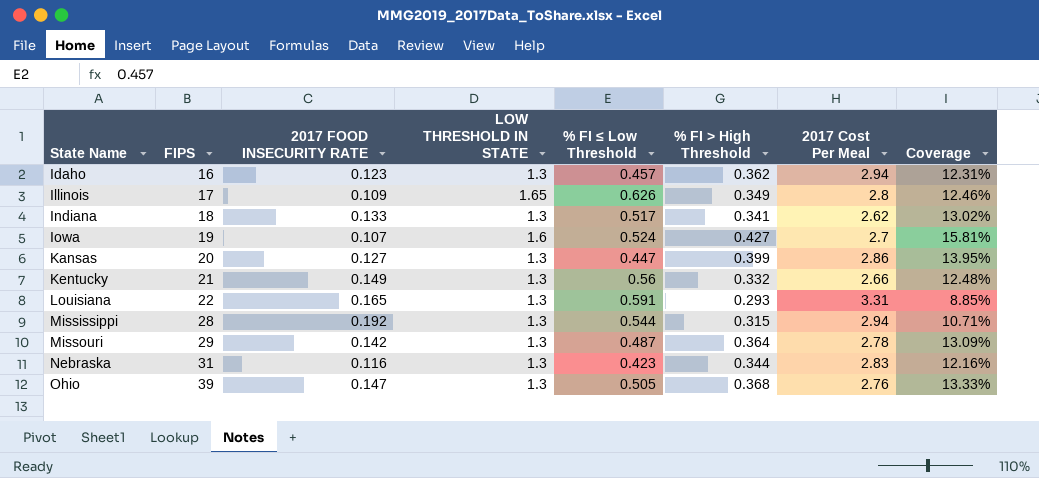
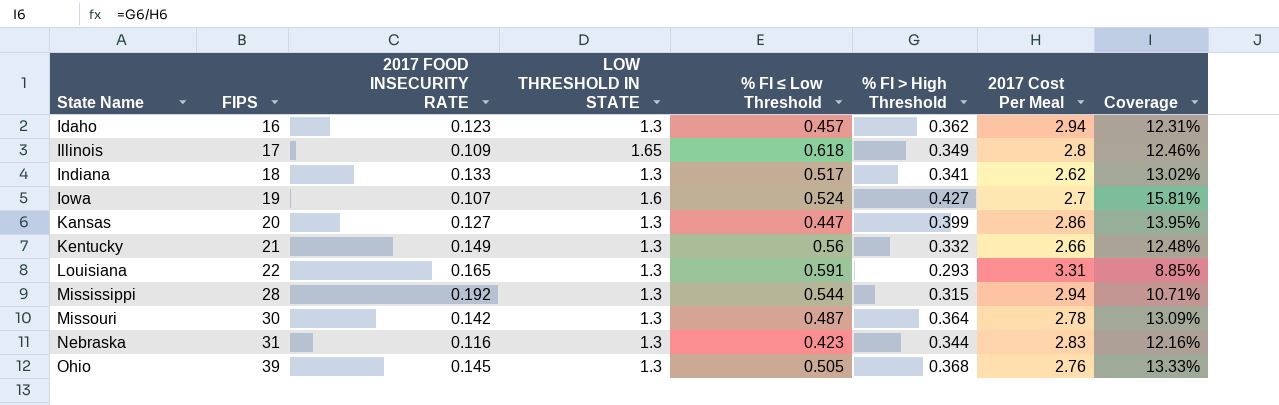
Illinois | % FI ≤ Low Threshold: 0.626 -> 0.618
Missouri | FIPS: 29 -> 30
Ohio | 2017 FOOD INSECURITY RATE: 0.147 -> 0.145

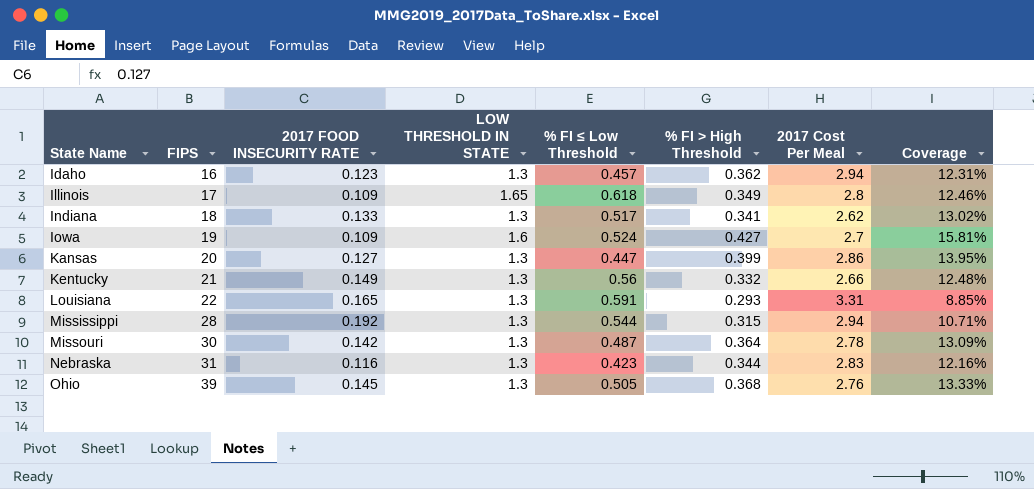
Iowa | 2017 FOOD INSECURITY RATE: 0.107 -> 0.109

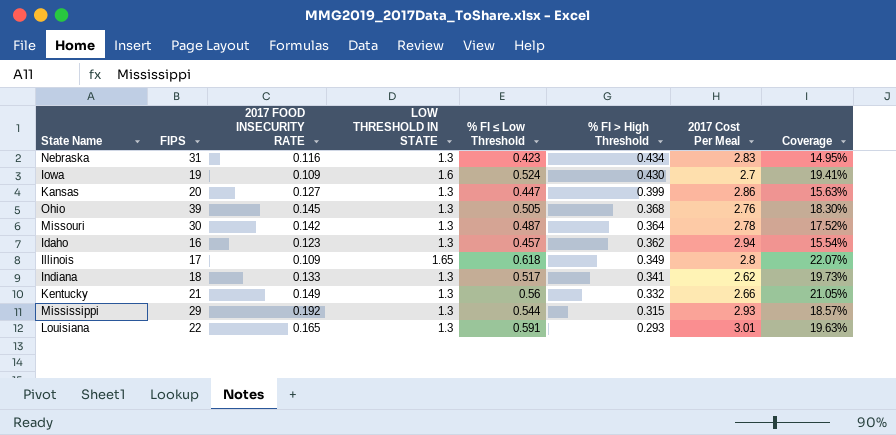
row order: State Name ascending -> % FI > High Threshold descending
column Coverage | formula: [% FI > High Threshold] / [2017 Cost Per Meal] -> [% FI ≤ Low Threshold] / [2017 Cost Per Meal]
Nebraska | % FI > High Threshold: 0.344 -> 0.434
Iowa | % FI > High Threshold: 0.427 -> 0.430
Mississippi | FIPS: 28 -> 29
Mississippi | 2017 Cost Per Meal: 2.94 -> 2.93
Louisiana | 2017 Cost Per Meal: 3.31 -> 3.01

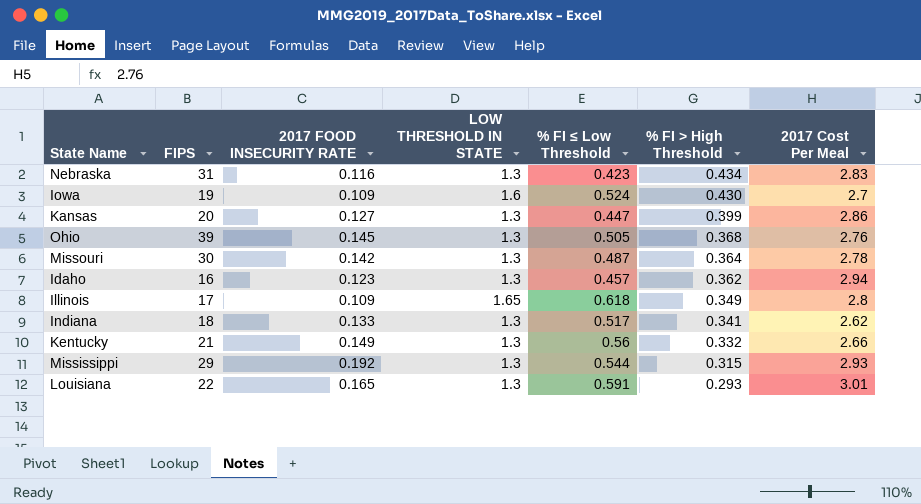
column Coverage | formula: [% FI ≤ Low Threshold] / [2017 Cost Per Meal] -> none

